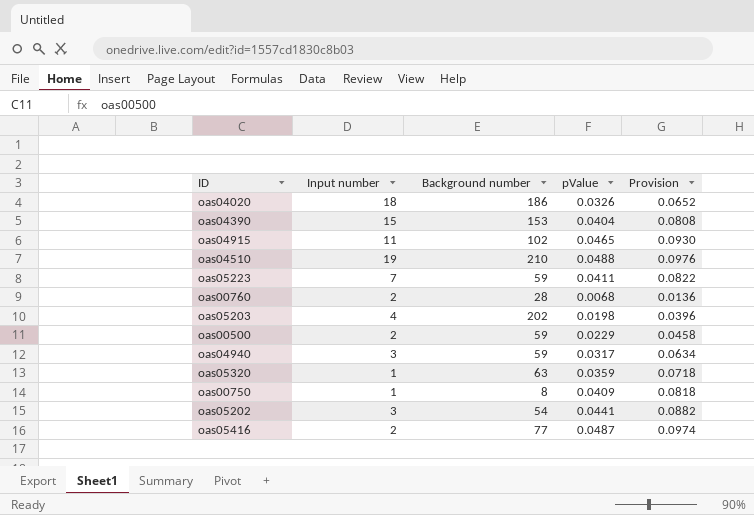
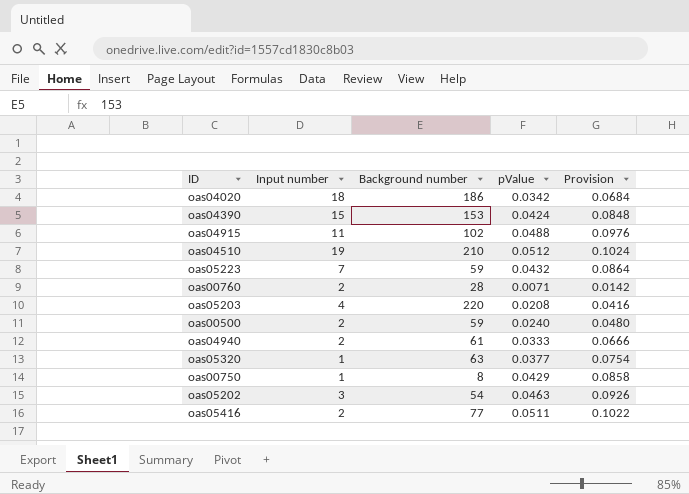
oas04020 | pValue: 0.0326 -> 0.0342
oas04020 | Provision: 0.0652 -> 0.0684
oas04390 | pValue: 0.0404 -> 0.0424
oas04390 | Provision: 0.0808 -> 0.0848
oas04915 | pValue: 0.0465 -> 0.0488
oas04915 | Provision: 0.0930 -> 0.0976
oas04510 | pValue: 0.0488 -> 0.0512
oas04510 | Provision: 0.0976 -> 0.1024
oas05223 | pValue: 0.0411 -> 0.0432
oas05223 | Provision: 0.0822 -> 0.0864
oas00760 | pValue: 0.0068 -> 0.0071
oas00760 | Provision: 0.0136 -> 0.0142
oas05203 | Background number: 202 -> 220
oas05203 | pValue: 0.0198 -> 0.0208
oas05203 | Provision: 0.0396 -> 0.0416
oas00500 | pValue: 0.0229 -> 0.0240
oas00500 | Provision: 0.0458 -> 0.0480
oas04940 | Input number: 3 -> 2
oas04940 | Background number: 59 -> 61
oas04940 | pValue: 0.0317 -> 0.0333
oas04940 | Provision: 0.0634 -> 0.0666
oas05320 | pValue: 0.0359 -> 0.0377
oas05320 | Provision: 0.0718 -> 0.0754
oas00750 | pValue: 0.0409 -> 0.0429
oas00750 | Provision: 0.0818 -> 0.0858
oas05202 | pValue: 0.0441 -> 0.0463
oas05202 | Provision: 0.0882 -> 0.0926
oas05416 | pValue: 0.0487 -> 0.0511
oas05416 | Provision: 0.0974 -> 0.1022

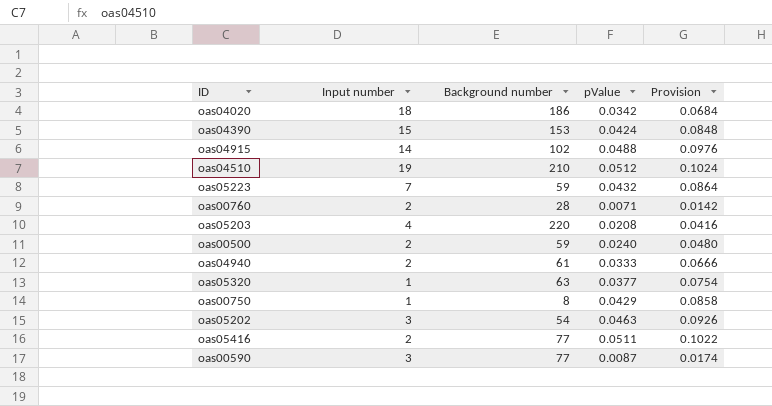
oas04915 | Input number: 11 -> 14
row oas00590: none -> 3 | 77 | 0.0087 | 0.0174

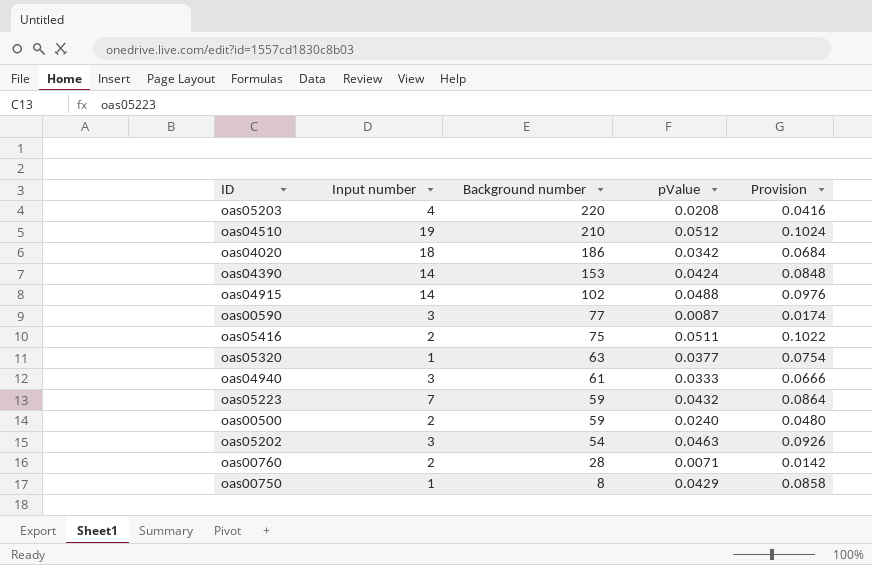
row order: none -> Background number descending
oas04390 | Input number: 15 -> 14
oas05416 | Background number: 77 -> 75
oas04940 | Input number: 2 -> 3

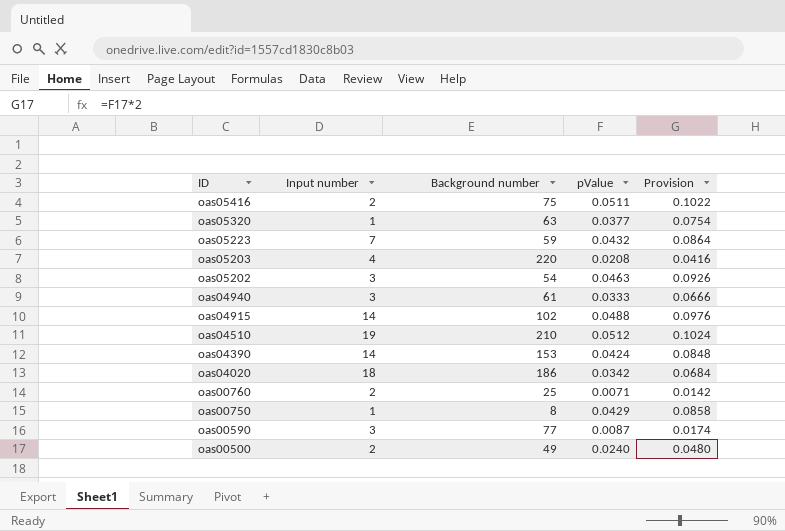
row order: Background number descending -> ID descending
oas00760 | Background number: 28 -> 25
oas00500 | Background number: 59 -> 49

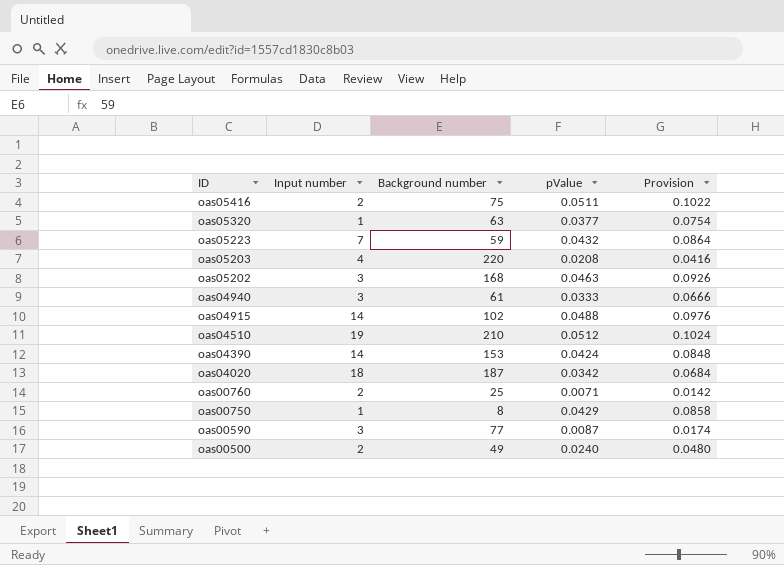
oas05202 | Background number: 54 -> 168
oas04020 | Background number: 186 -> 187

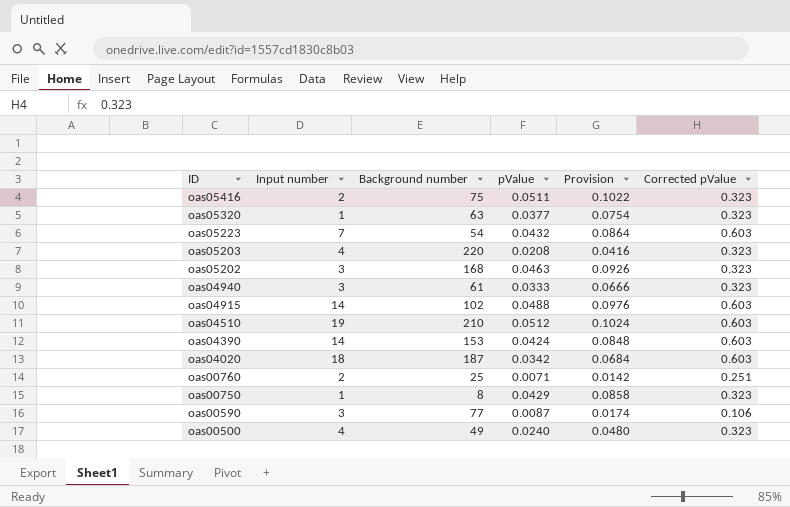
column Corrected pValue | position: none -> 6
oas05223 | Background number: 59 -> 54
oas00500 | Input number: 2 -> 4

